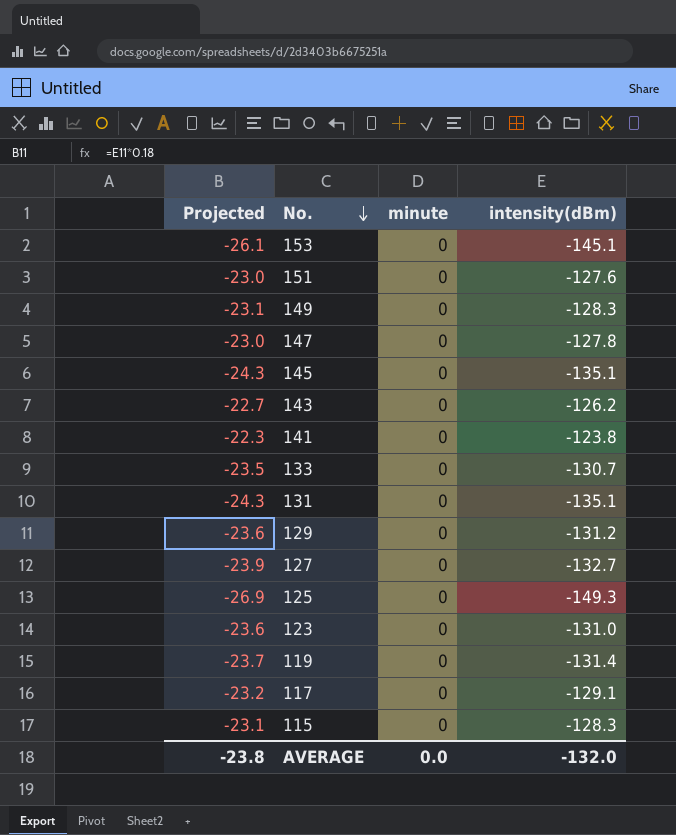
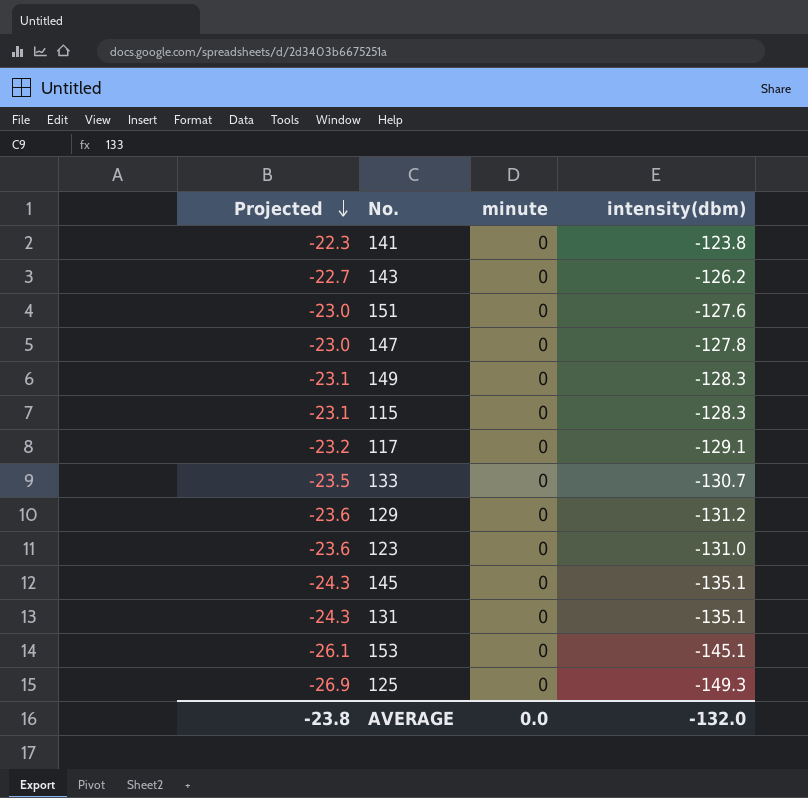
row order: No. descending -> Projected descending
column name: intensity(dBm) -> intensity(dbm)
row 127: -23.9 | 0 | -132.7 -> none
row 119: -23.7 | 0 | -131.4 -> none

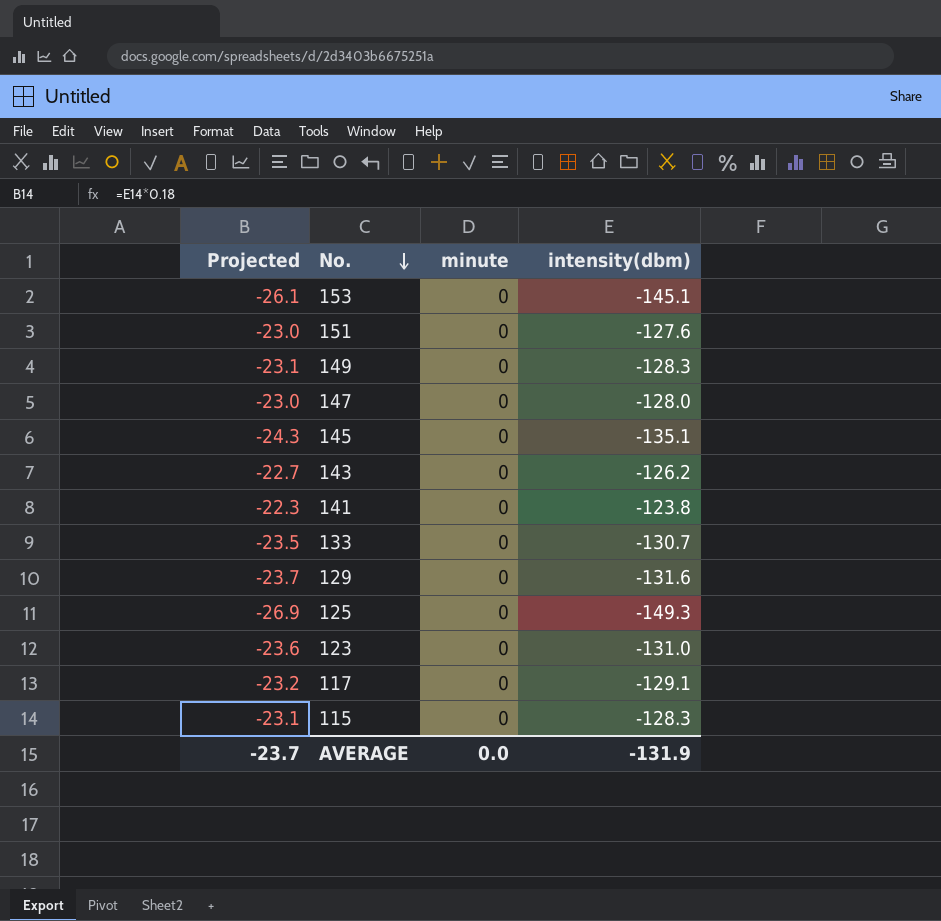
row order: Projected descending -> No. descending
row 131: -24.3 | 0 | -135.1 -> none
147 | intensity(dbm): -127.8 -> -128.0
129 | Projected: -23.6 -> -23.7
129 | intensity(dbm): -131.2 -> -131.6
AVERAGE | Projected: -23.8 -> -23.7
AVERAGE | intensity(dbm): -132.0 -> -131.9

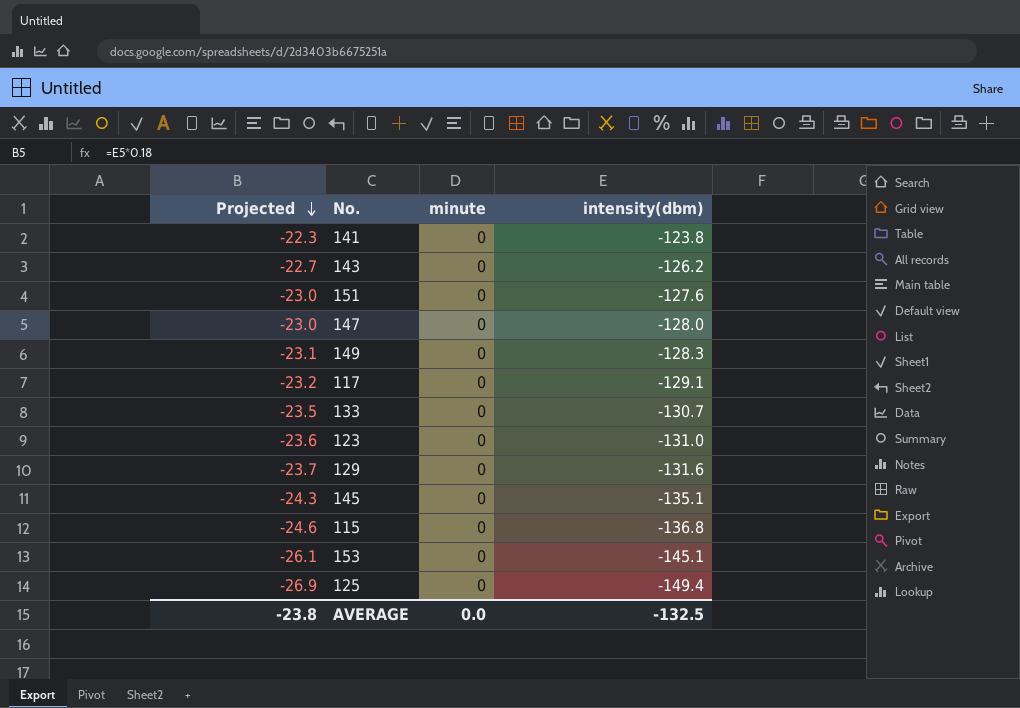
row order: No. descending -> Projected descending
115 | Projected: -23.1 -> -24.6
115 | intensity(dbm): -128.3 -> -136.8
125 | intensity(dbm): -149.3 -> -149.4
AVERAGE | Projected: -23.7 -> -23.8
AVERAGE | intensity(dbm): -131.9 -> -132.5

